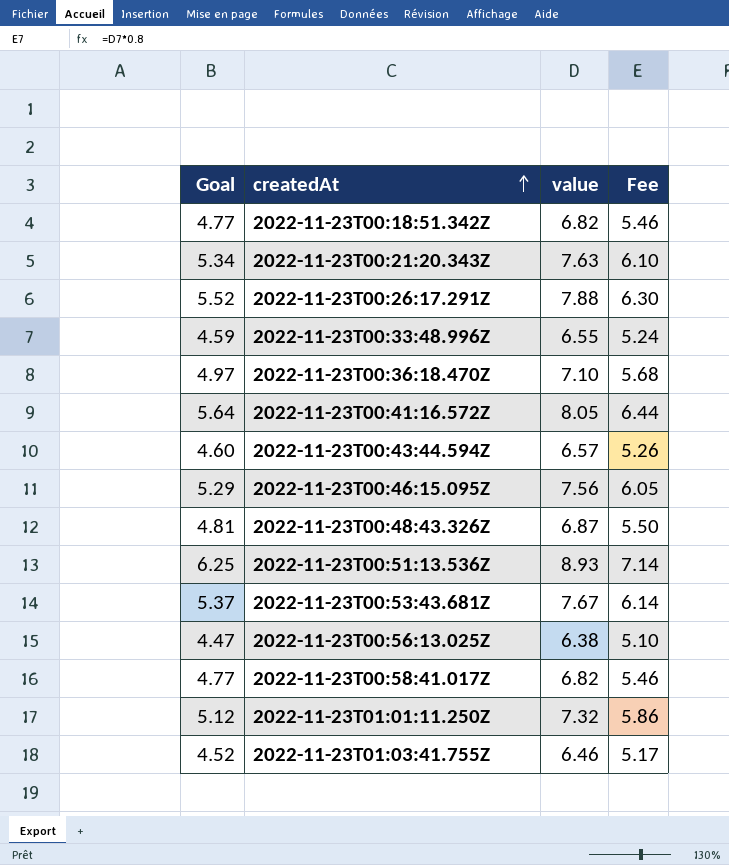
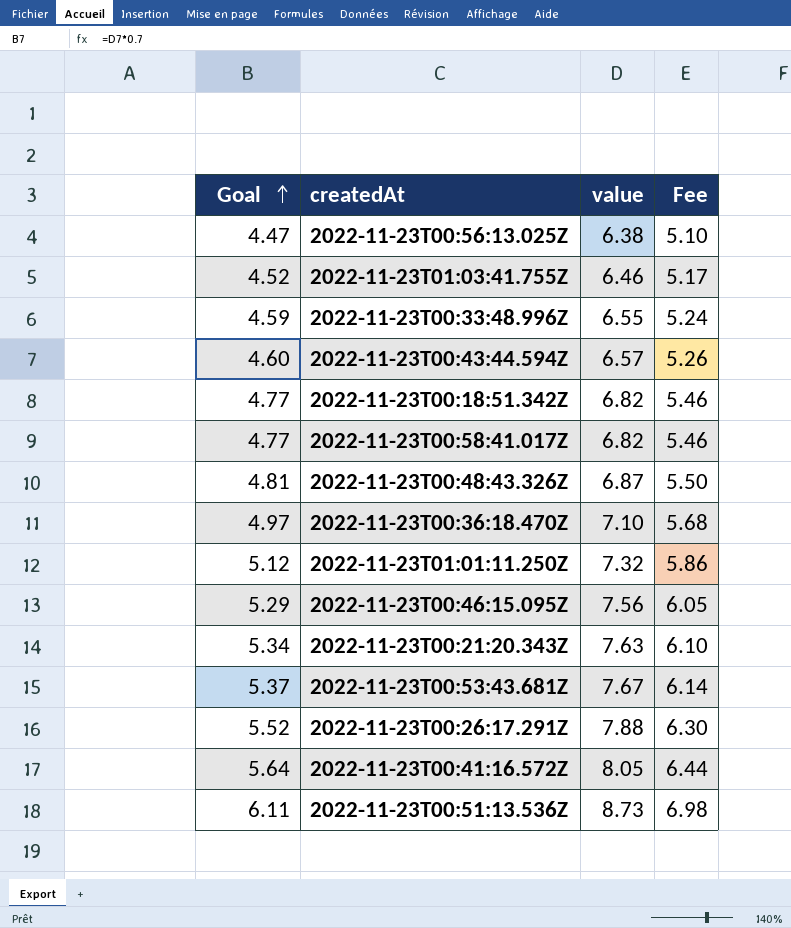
row order: createdAt ascending -> Goal ascending
2022-11-23T00:51:13.536Z | Goal: 6.25 -> 6.11
2022-11-23T00:51:13.536Z | value: 8.93 -> 8.73
2022-11-23T00:51:13.536Z | Fee: 7.14 -> 6.98

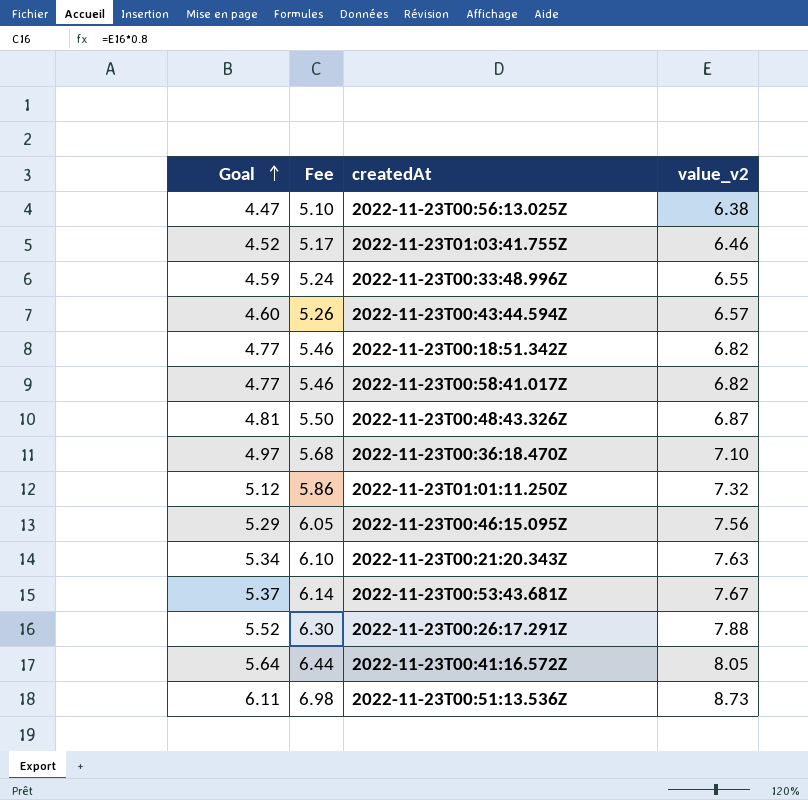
column Fee | position: 4 -> 2
column name: value -> value_v2

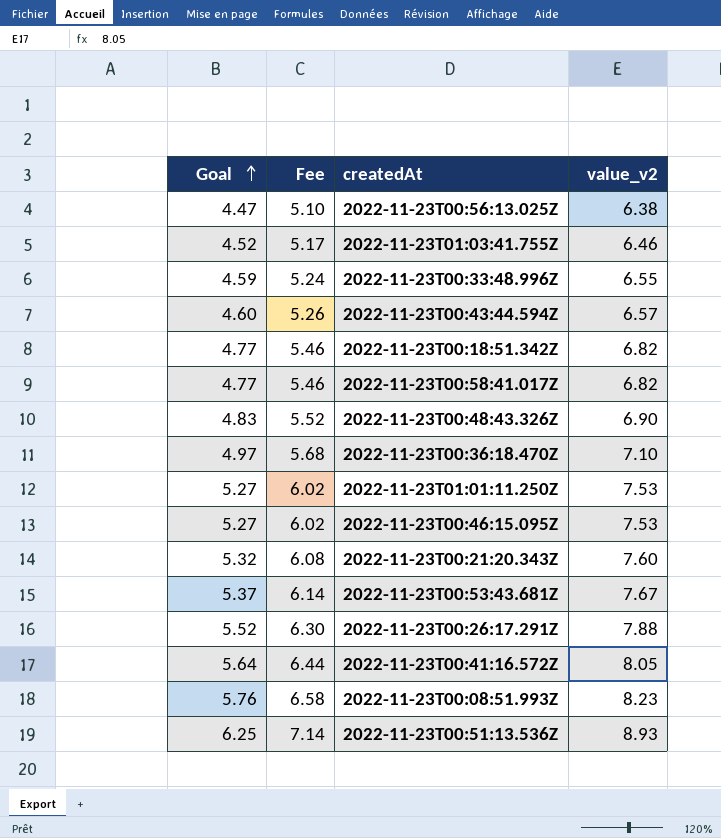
2022-11-23T00:48:43.326Z | Goal: 4.81 -> 4.83
2022-11-23T00:48:43.326Z | Fee: 5.50 -> 5.52
2022-11-23T00:48:43.326Z | value_v2: 6.87 -> 6.90
2022-11-23T01:01:11.250Z | Goal: 5.12 -> 5.27
2022-11-23T01:01:11.250Z | Fee: 5.86 -> 6.02
2022-11-23T01:01:11.250Z | value_v2: 7.32 -> 7.53
2022-11-23T00:46:15.095Z | Goal: 5.29 -> 5.27
2022-11-23T00:46:15.095Z | Fee: 6.05 -> 6.02
2022-11-23T00:46:15.095Z | value_v2: 7.56 -> 7.53
2022-11-23T00:21:20.343Z | Goal: 5.34 -> 5.32
2022-11-23T00:21:20.343Z | Fee: 6.10 -> 6.08
2022-11-23T00:21:20.343Z | value_v2: 7.63 -> 7.60
row 2022-11-23T00:08:51.993Z: none -> 5.76 | 6.58 | 8.23
2022-11-23T00:51:13.536Z | Goal: 6.11 -> 6.25
2022-11-23T00:51:13.536Z | Fee: 6.98 -> 7.14
2022-11-23T00:51:13.536Z | value_v2: 8.73 -> 8.93

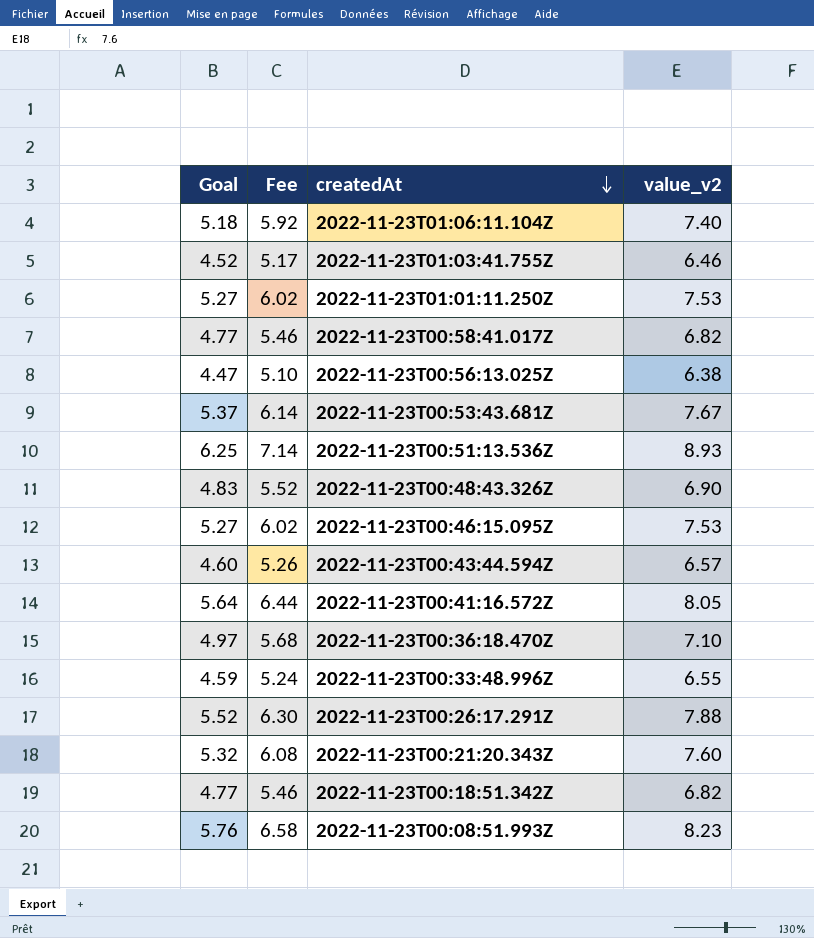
row order: Goal ascending -> createdAt descending
row 2022-11-23T01:06:11.104Z: none -> 5.18 | 5.92 | 7.40

